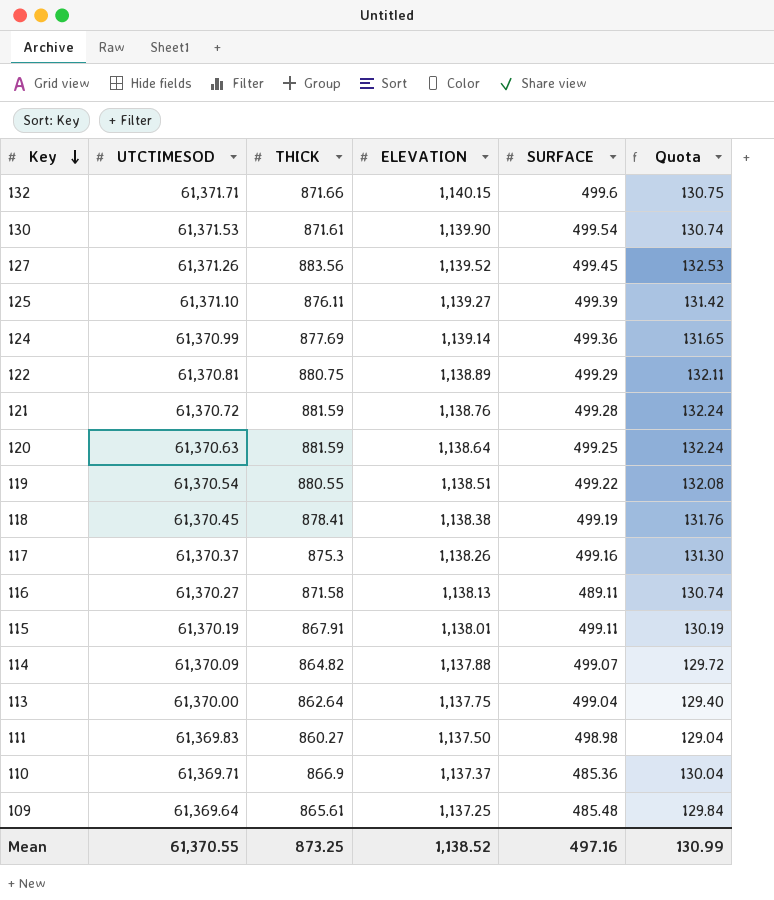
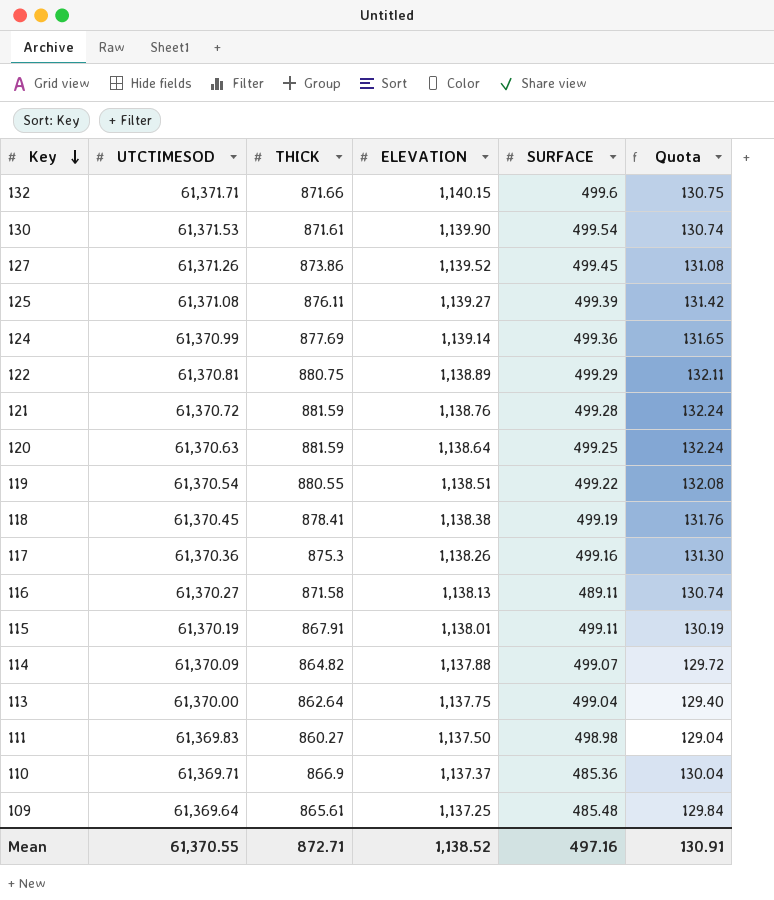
127 | THICK: 883.56 -> 873.86
127 | Quota: 132.53 -> 131.08
125 | UTCTIMESOD: 61,371.10 -> 61,371.08
117 | UTCTIMESOD: 61,370.37 -> 61,370.36
Mean | THICK: 873.25 -> 872.71
Mean | Quota: 130.99 -> 130.91

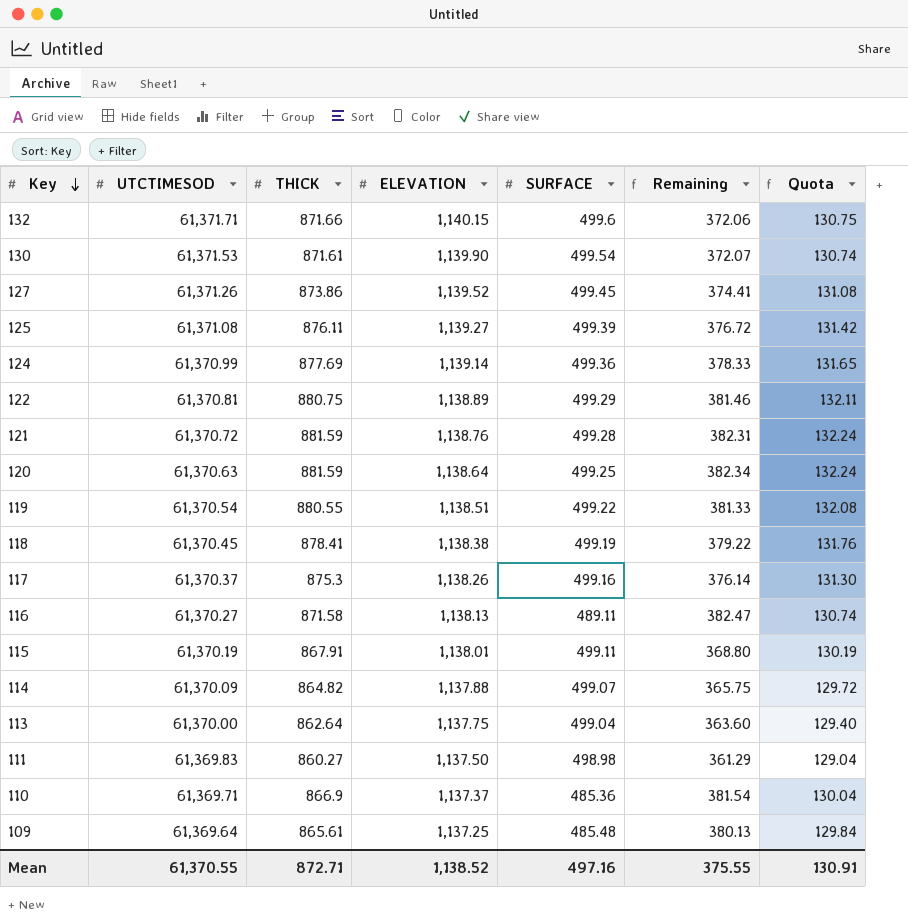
column Remaining | formula: none -> [THICK] - [SURFACE]
117 | UTCTIMESOD: 61,370.36 -> 61,370.37

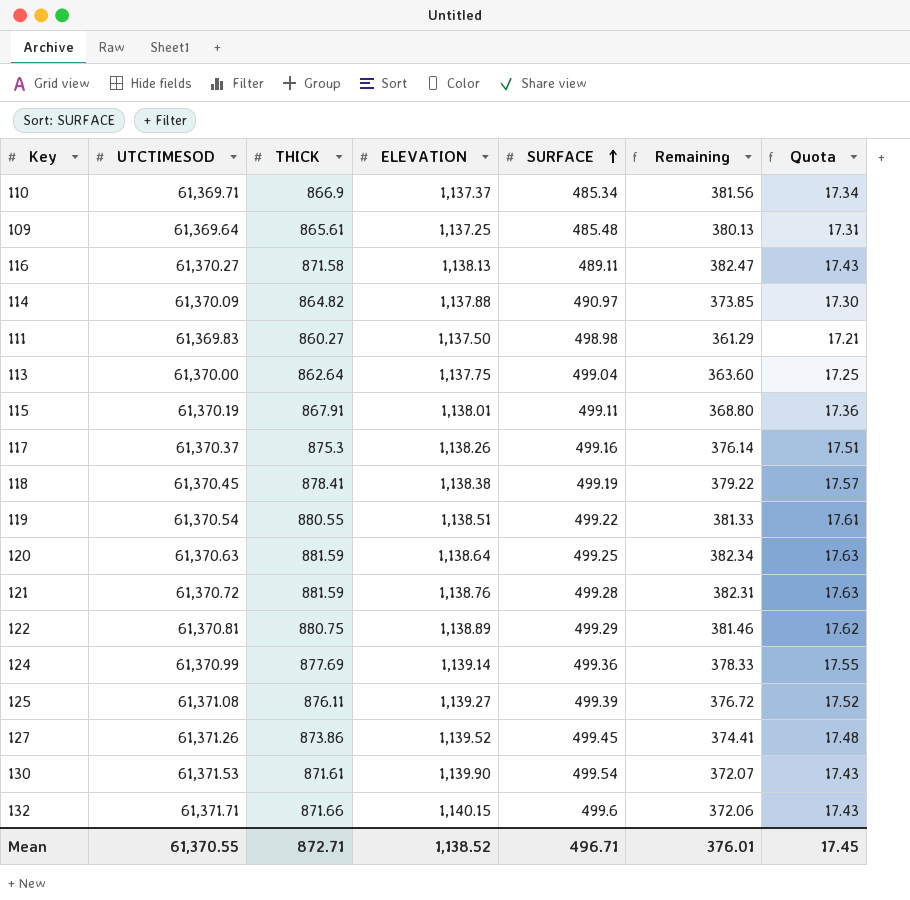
row order: Key descending -> SURFACE ascending
column Quota | formula: [THICK] * 0.15 -> [THICK] * 0.02
110 | SURFACE: 485.36 -> 485.34
110 | Remaining: 381.54 -> 381.56
114 | SURFACE: 499.07 -> 490.97
114 | Remaining: 365.75 -> 373.85
Mean | SURFACE: 497.16 -> 496.71
Mean | Remaining: 375.55 -> 376.01
Mean | Quota: 130.91 -> 17.45

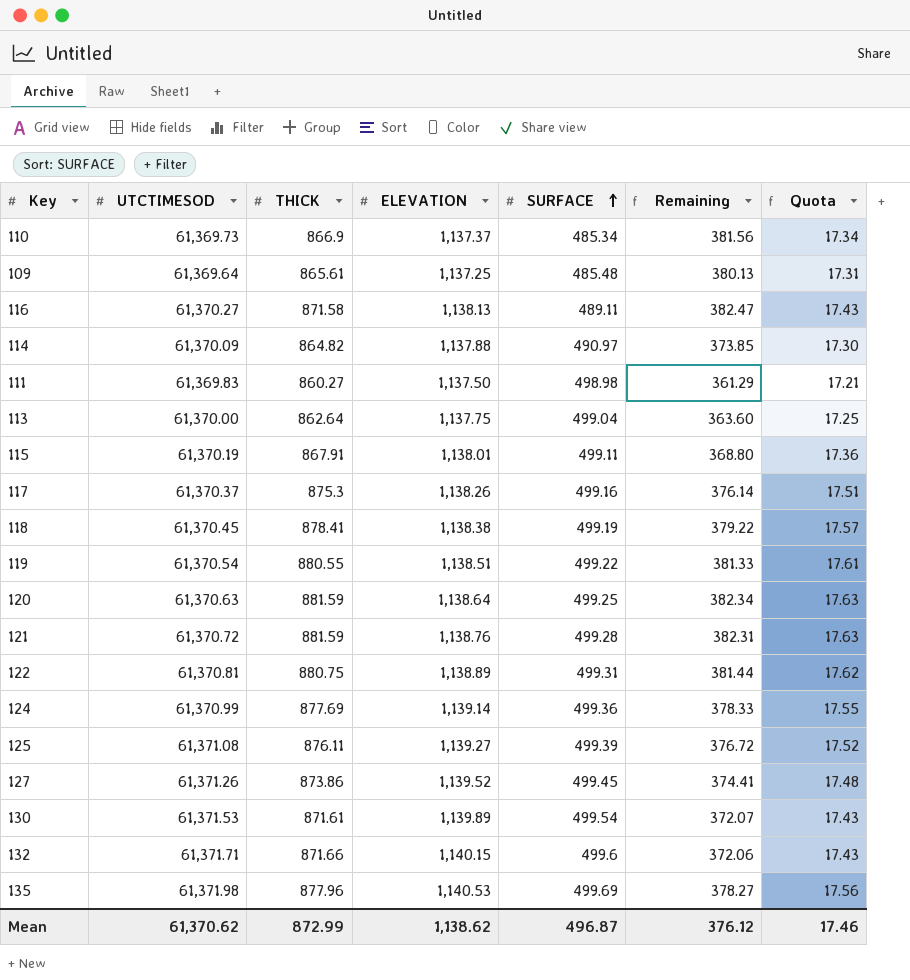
110 | UTCTIMESOD: 61,369.71 -> 61,369.73
122 | SURFACE: 499.29 -> 499.31
122 | Remaining: 381.46 -> 381.44
130 | ELEVATION: 1,139.90 -> 1,139.89
row 135: none -> 61,371.98 | 877.96 | 1,140.53 | 499.69 | 378.27 | 17.56
Mean | UTCTIMESOD: 61,370.55 -> 61,370.62
Mean | THICK: 872.71 -> 872.99
Mean | ELEVATION: 1,138.52 -> 1,138.62
Mean | SURFACE: 496.71 -> 496.87
Mean | Remaining: 376.01 -> 376.12
Mean | Quota: 17.45 -> 17.46

